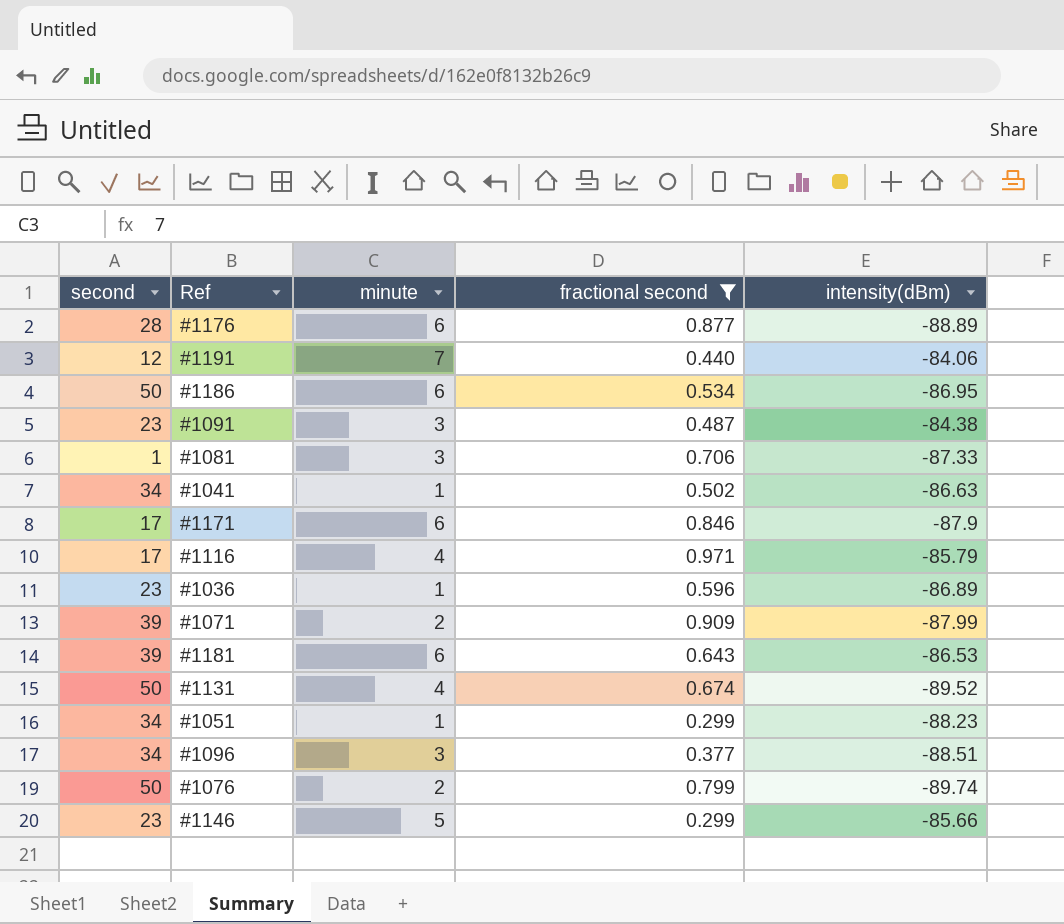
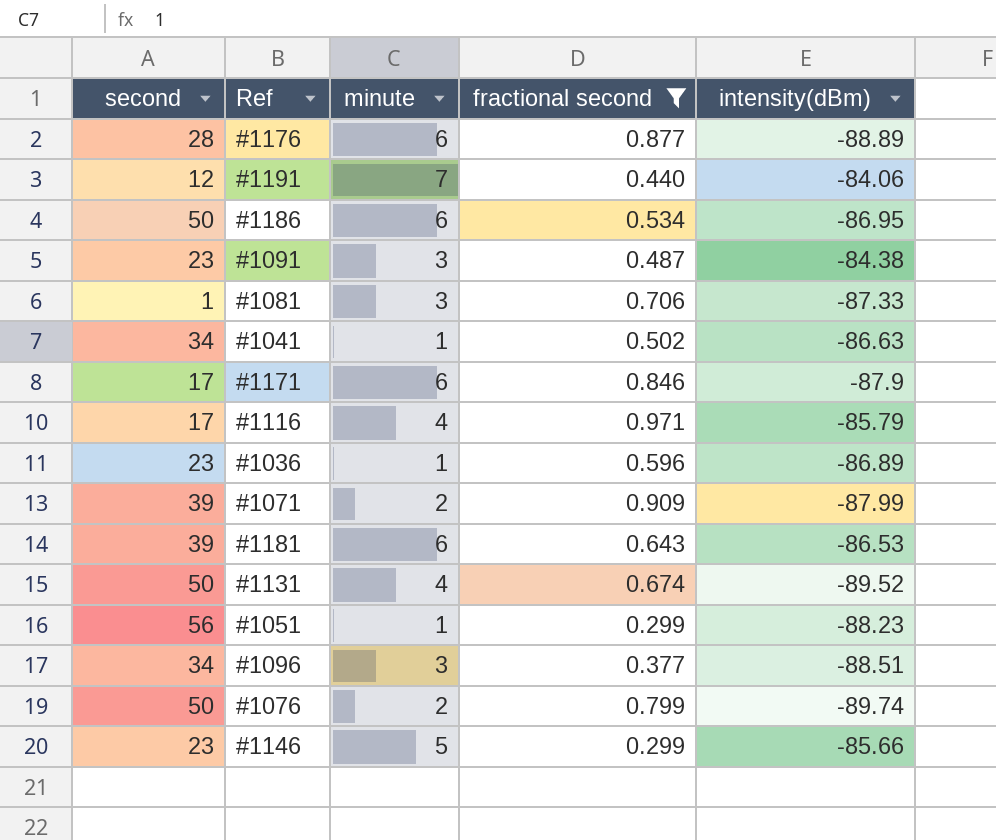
#1051 | second: 34 -> 56

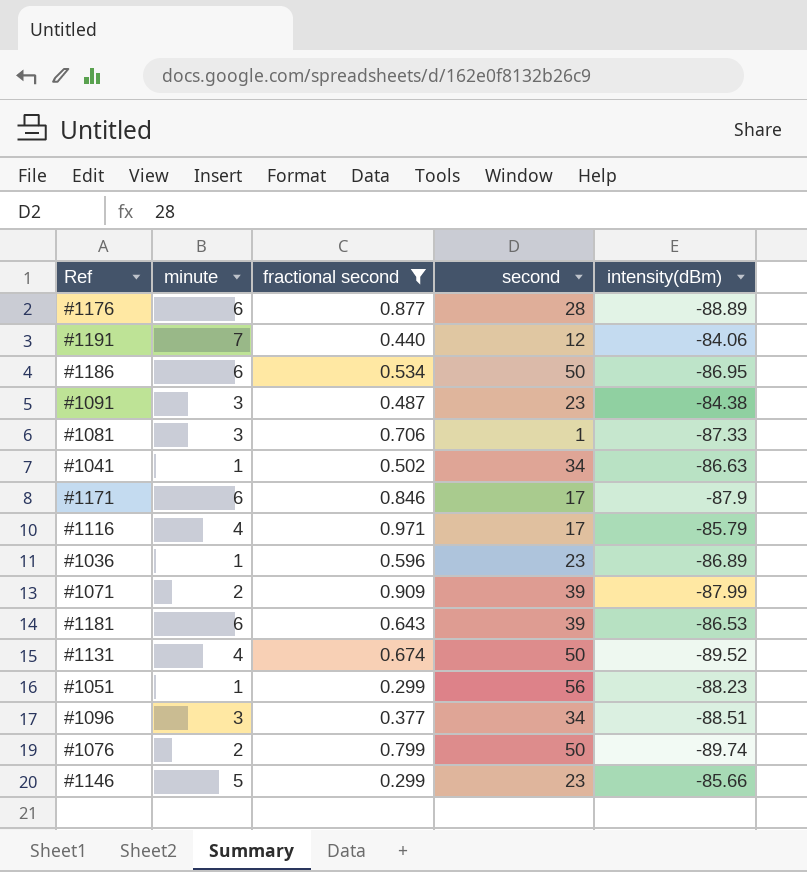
column second | position: 1 -> 4

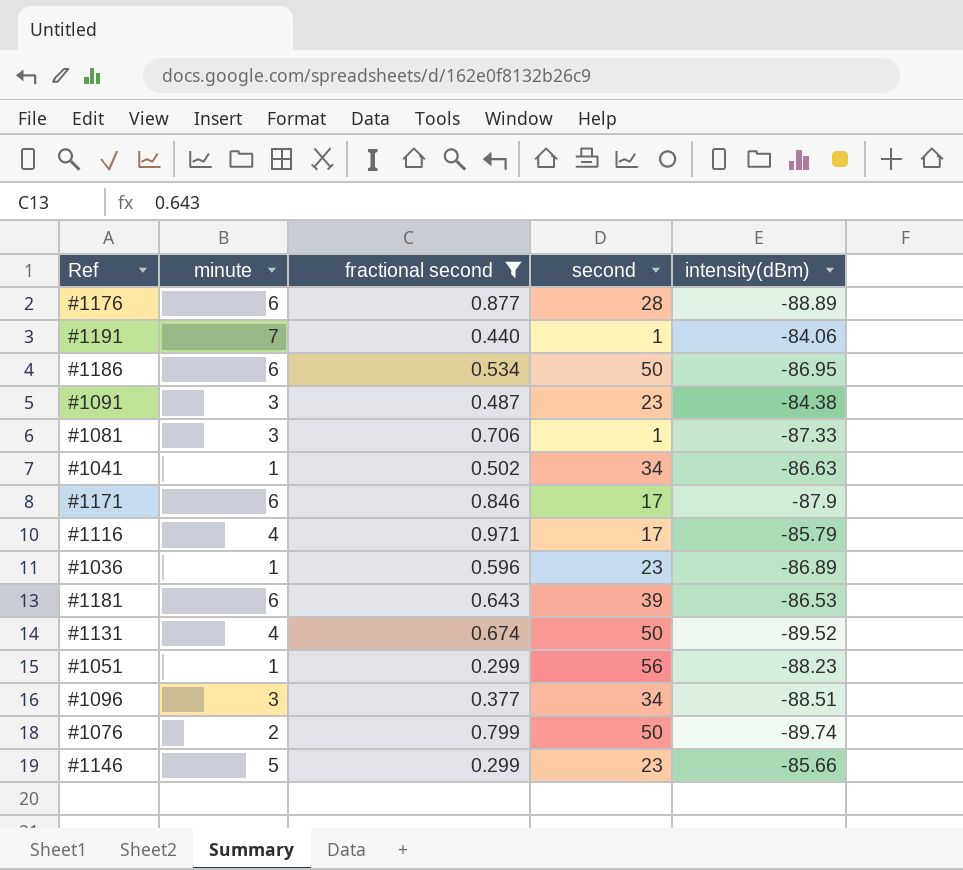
row #1071: 2 | 0.909 | 39 | -87.99 -> none
#1191 | second: 12 -> 1

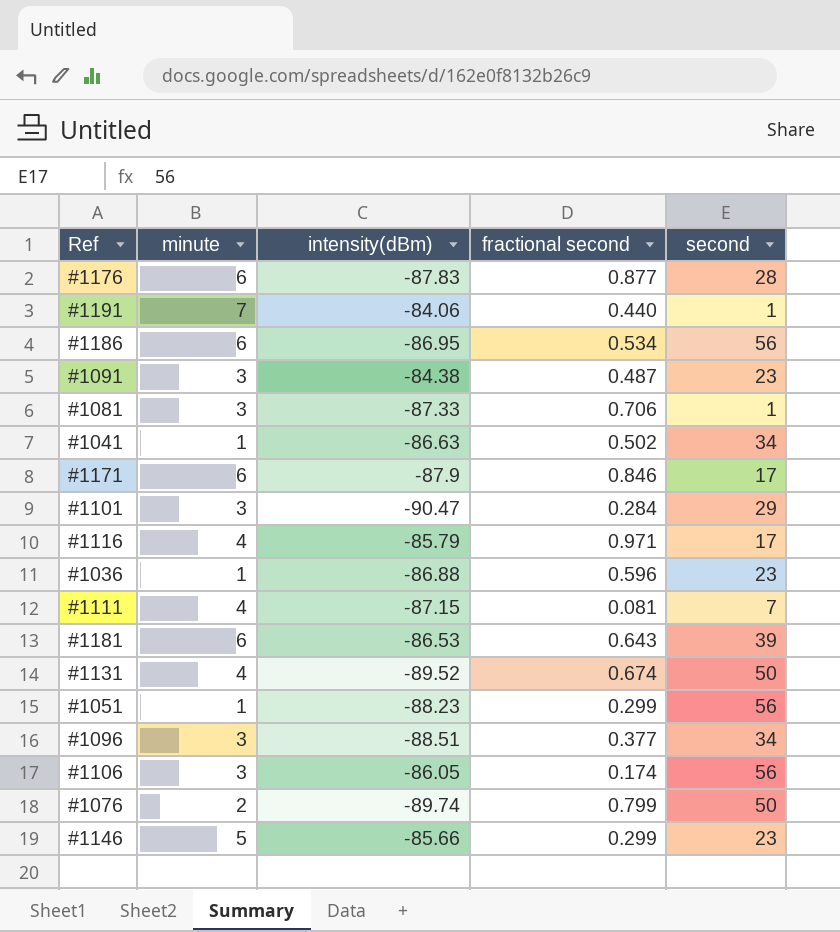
filter: fractional second >= 0.299 -> none
column intensity(dBm) | position: 5 -> 3
#1176 | intensity(dBm): -88.89 -> -87.83
#1186 | second: 50 -> 56
#1036 | intensity(dBm): -86.89 -> -86.88

